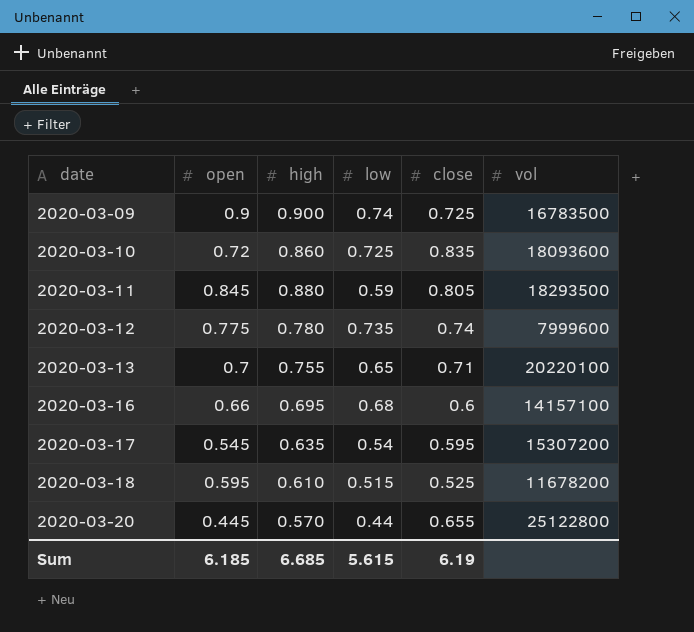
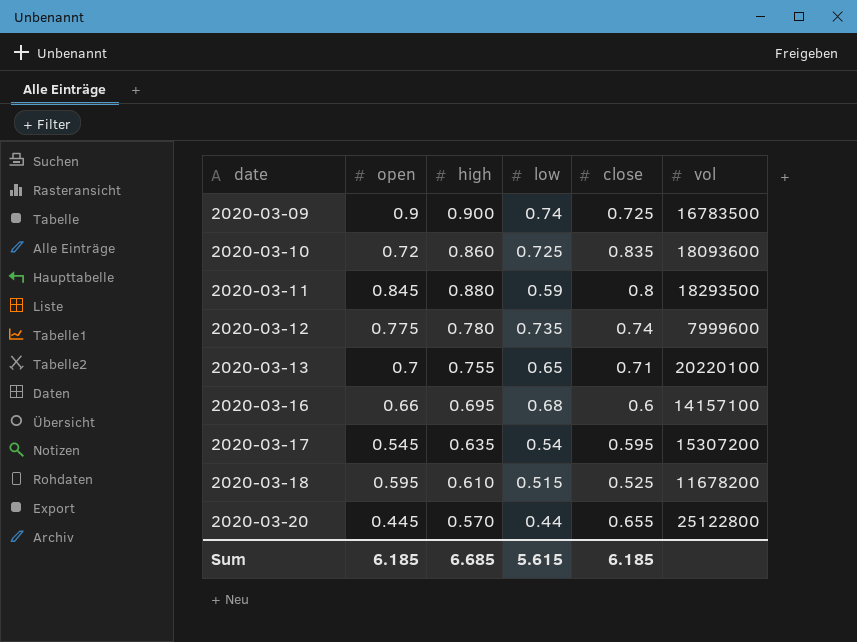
2020-03-11 | close: 0.805 -> 0.8
Sum | close: 6.19 -> 6.185

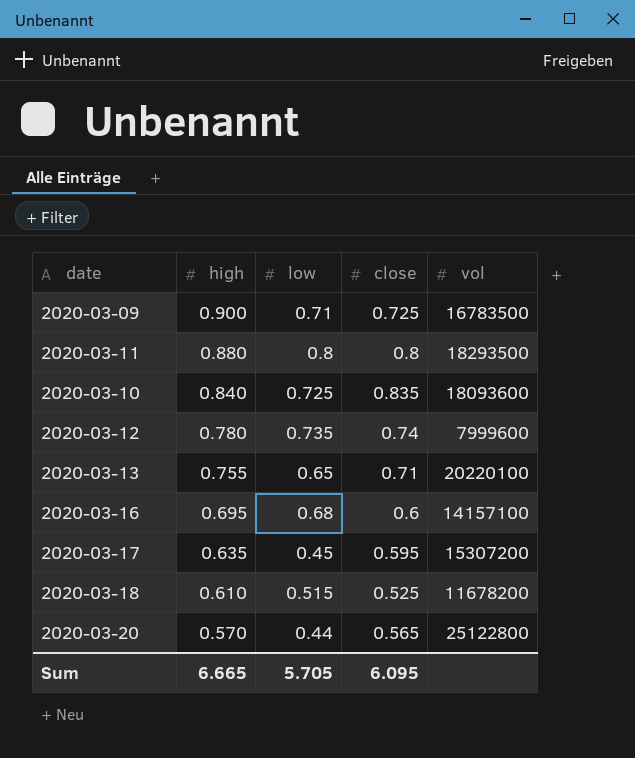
row order: date ascending -> high descending
column open | position: 2 -> none
2020-03-09 | low: 0.74 -> 0.71
2020-03-11 | low: 0.59 -> 0.8
2020-03-10 | high: 0.860 -> 0.840
2020-03-17 | low: 0.54 -> 0.45
2020-03-20 | close: 0.655 -> 0.565
Sum | high: 6.685 -> 6.665
Sum | low: 5.615 -> 5.705
Sum | close: 6.185 -> 6.095

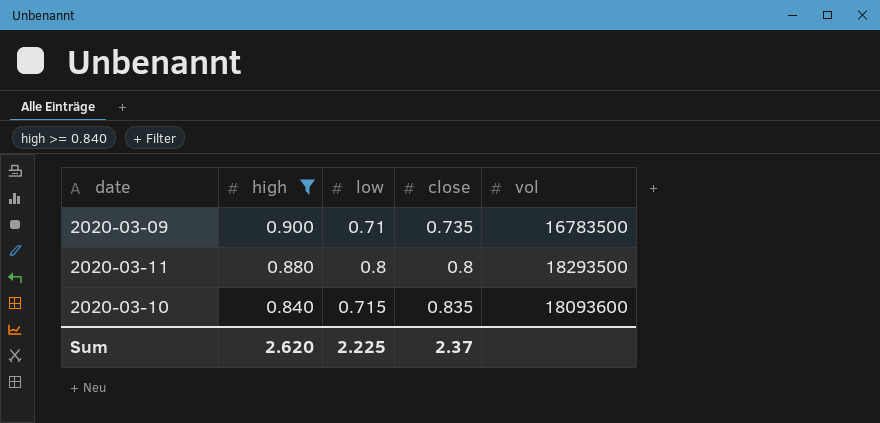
filter: none -> high >= 0.840
2020-03-09 | close: 0.725 -> 0.735
2020-03-10 | low: 0.725 -> 0.715
Sum | high: 6.665 -> 2.620
Sum | low: 5.705 -> 2.225
Sum | close: 6.095 -> 2.37

